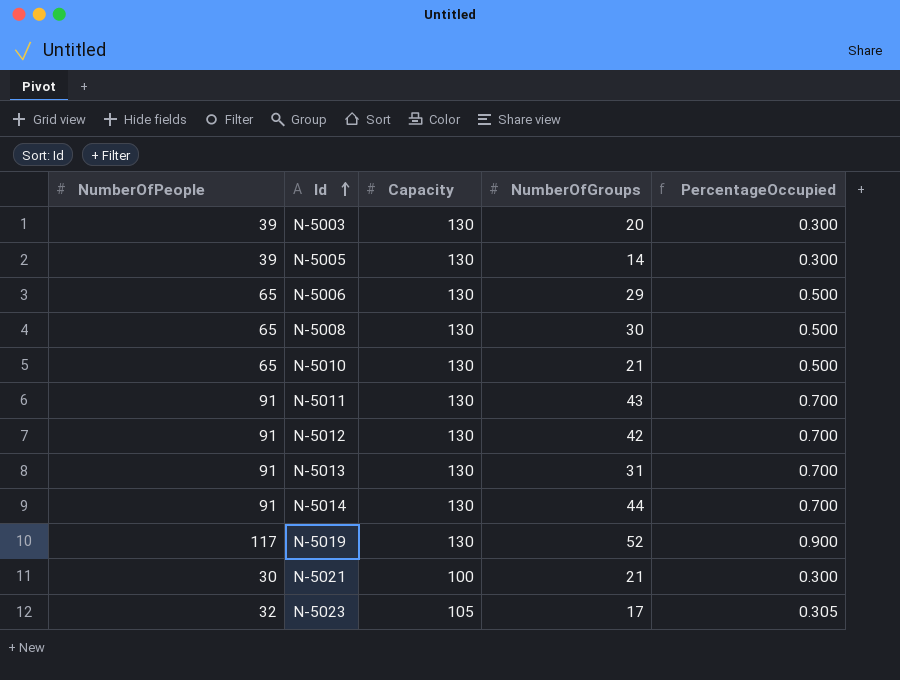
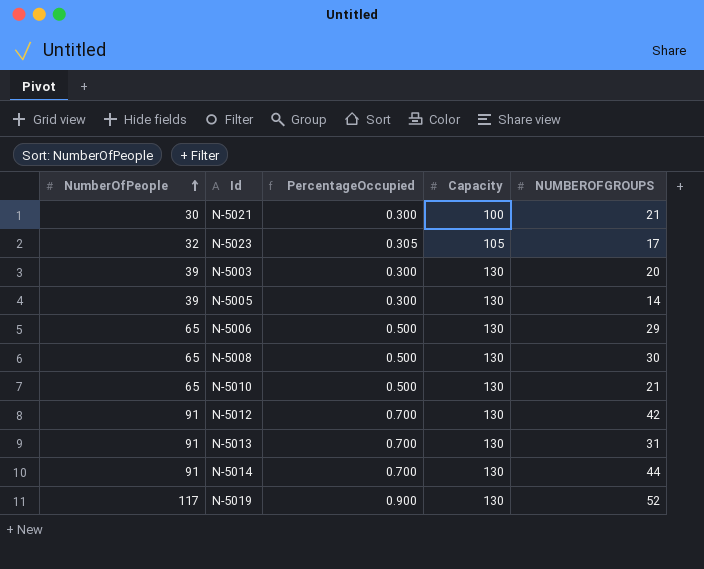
row order: Id ascending -> NumberOfPeople ascending
column PercentageOccupied | position: 5 -> 3
column name: NumberOfGroups -> NUMBEROFGROUPS
row N-5011: 91 | 130 | 43 | 0.700 -> none

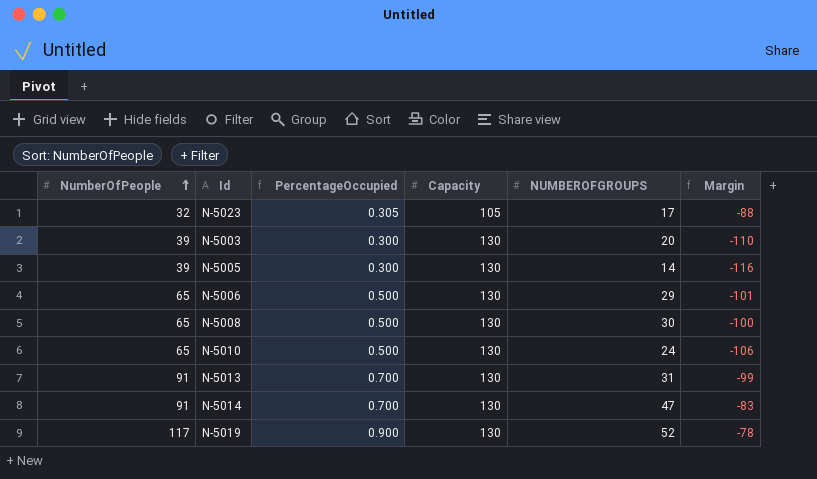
column Margin | formula: none -> [NUMBEROFGROUPS] - [Capacity]
row N-5021: 30 | 0.300 | 100 | 21 -> none
row N-5012: 91 | 0.700 | 130 | 42 -> none
N-5010 | NUMBEROFGROUPS: 21 -> 24
N-5014 | NUMBEROFGROUPS: 44 -> 47

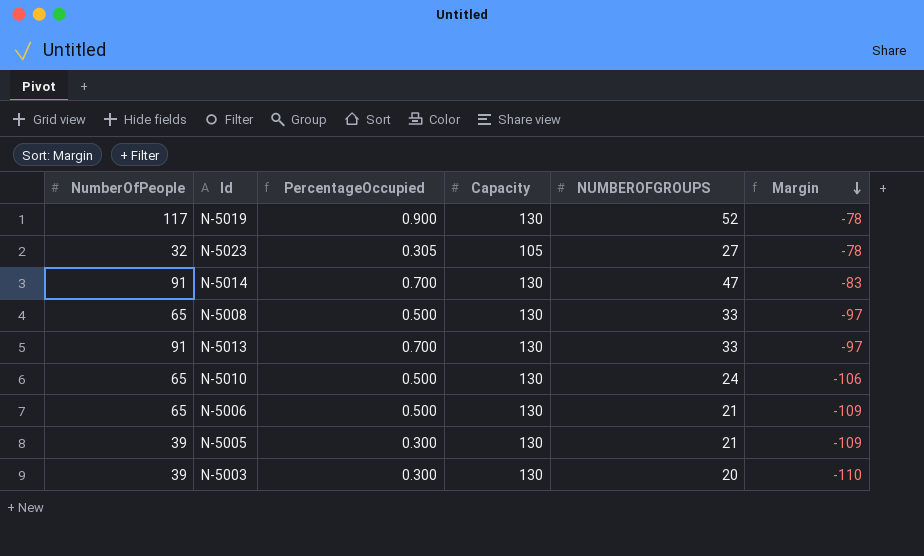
row order: NumberOfPeople ascending -> Margin descending
N-5023 | NUMBEROFGROUPS: 17 -> 27
N-5023 | Margin: -88 -> -78
N-5008 | NUMBEROFGROUPS: 30 -> 33
N-5008 | Margin: -100 -> -97
N-5013 | NUMBEROFGROUPS: 31 -> 33
N-5013 | Margin: -99 -> -97
N-5006 | NUMBEROFGROUPS: 29 -> 21
N-5006 | Margin: -101 -> -109
N-5005 | NUMBEROFGROUPS: 14 -> 21
N-5005 | Margin: -116 -> -109

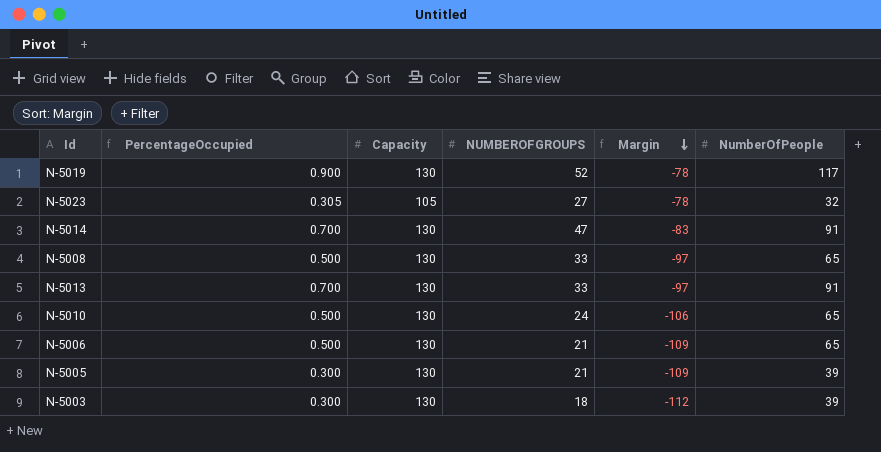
column NumberOfPeople | position: 1 -> 6
N-5003 | NUMBEROFGROUPS: 20 -> 18
N-5003 | Margin: -110 -> -112

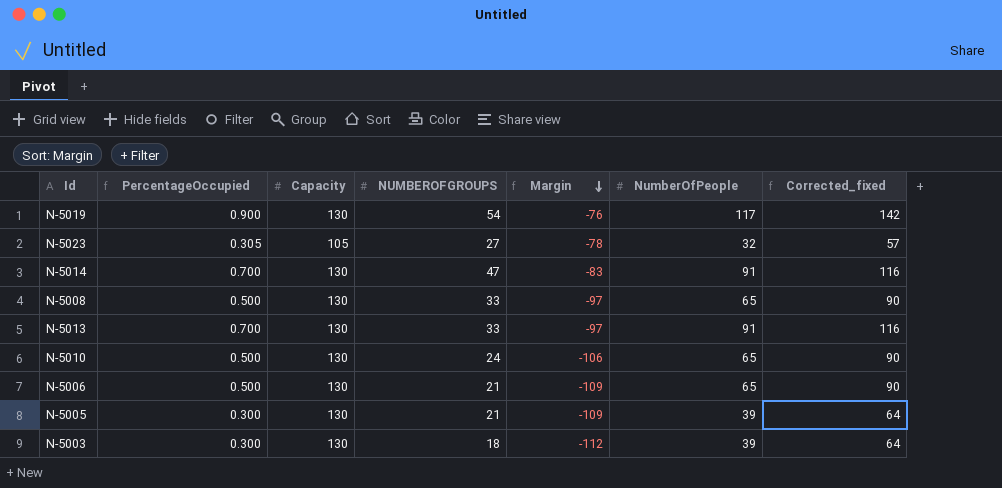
column Corrected_fixed | formula: none -> [NumberOfPeople] + 25
N-5019 | NUMBEROFGROUPS: 52 -> 54
N-5019 | Margin: -78 -> -76

